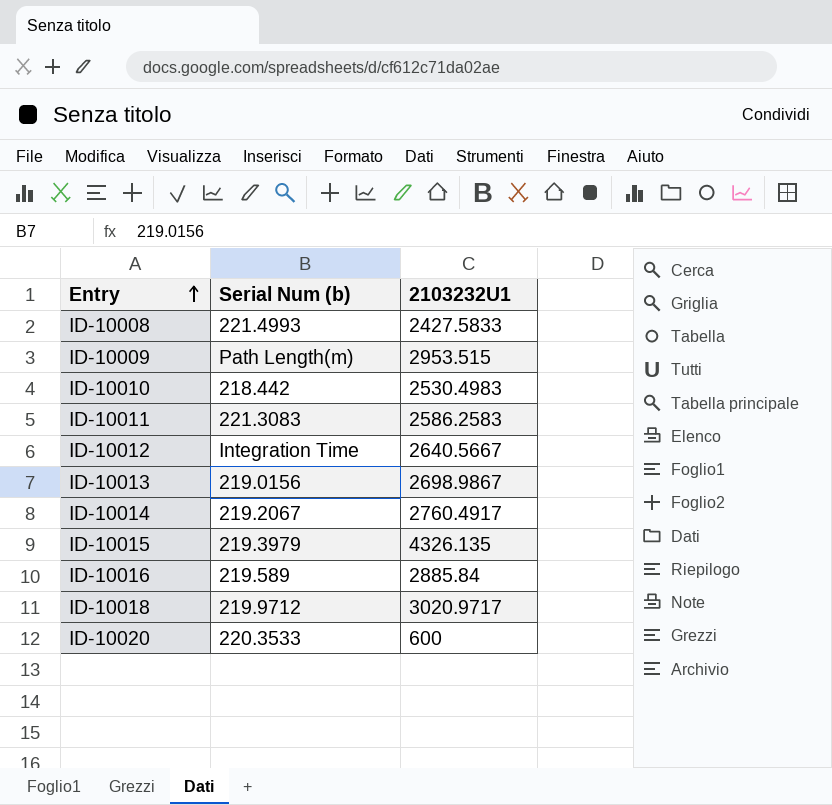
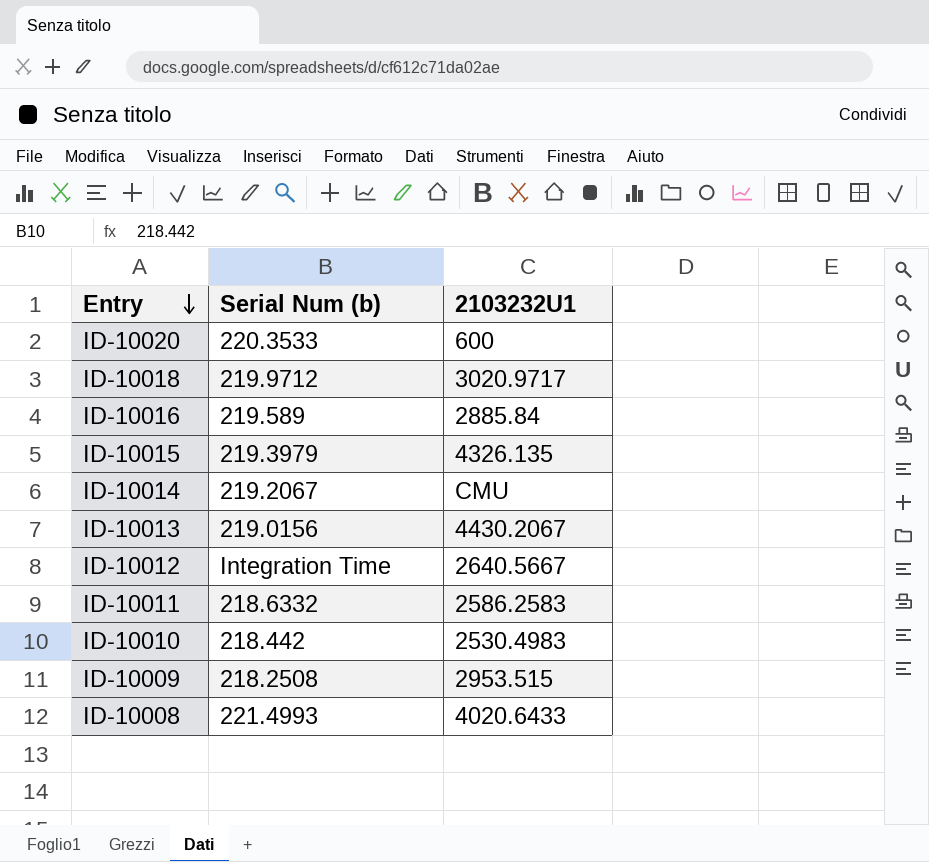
row order: Entry ascending -> Entry descending
ID-10014 | 2103232U1: 2760.4917 -> CMU
ID-10013 | 2103232U1: 2698.9867 -> 4430.2067
ID-10011 | Serial Num (b): 221.3083 -> 218.6332
ID-10009 | Serial Num (b): Path Length(m) -> 218.2508
ID-10008 | 2103232U1: 2427.5833 -> 4020.6433

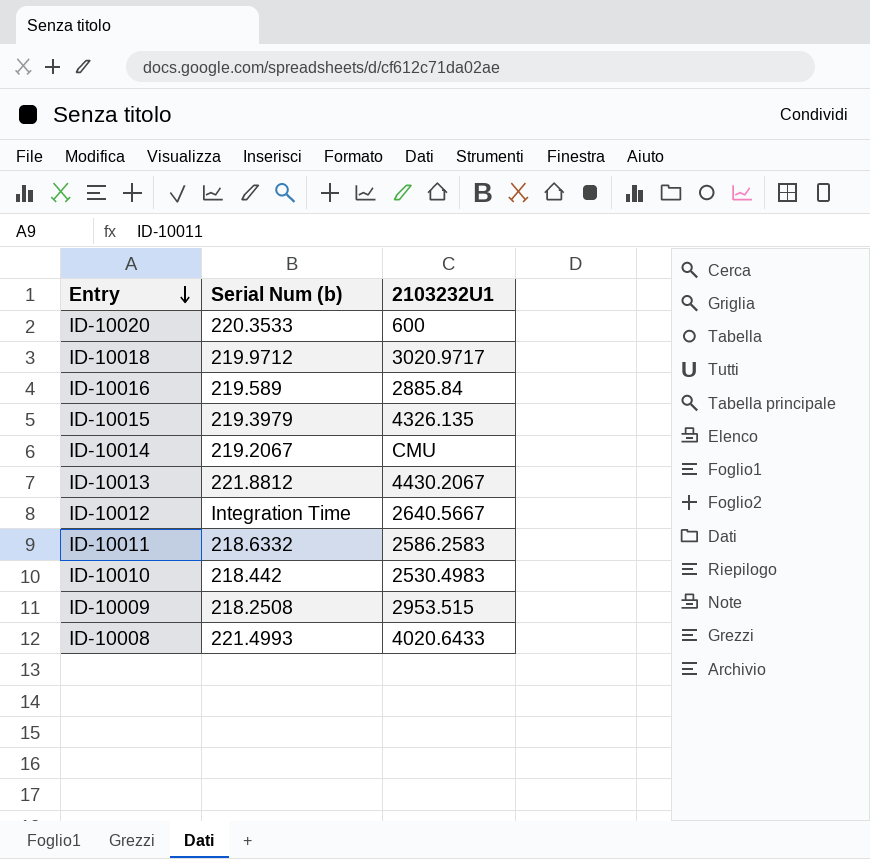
ID-10013 | Serial Num (b): 219.0156 -> 221.8812

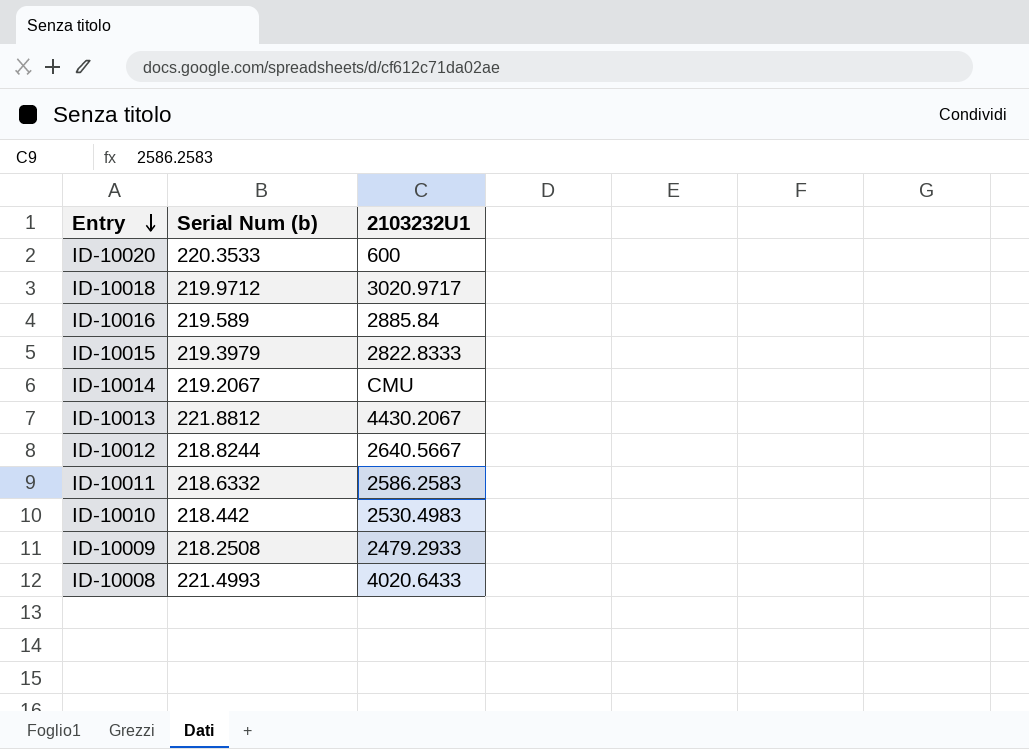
ID-10015 | 2103232U1: 4326.135 -> 2822.8333
ID-10012 | Serial Num (b): Integration Time -> 218.8244
ID-10009 | 2103232U1: 2953.515 -> 2479.2933

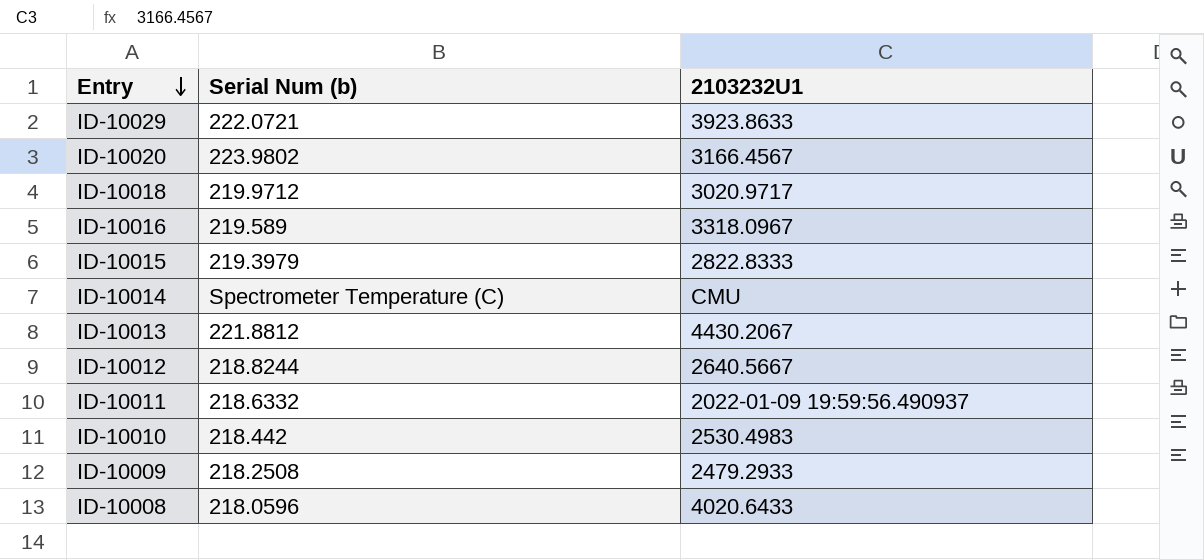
row ID-10029: none -> 222.0721 | 3923.8633
ID-10020 | Serial Num (b): 220.3533 -> 223.9802
ID-10020 | 2103232U1: 600 -> 3166.4567
ID-10016 | 2103232U1: 2885.84 -> 3318.0967
ID-10014 | Serial Num (b): 219.2067 -> Spectrometer Temperature (C)
ID-10011 | 2103232U1: 2586.2583 -> 2022-01-09 19:59:56.490937
ID-10008 | Serial Num (b): 221.4993 -> 218.0596

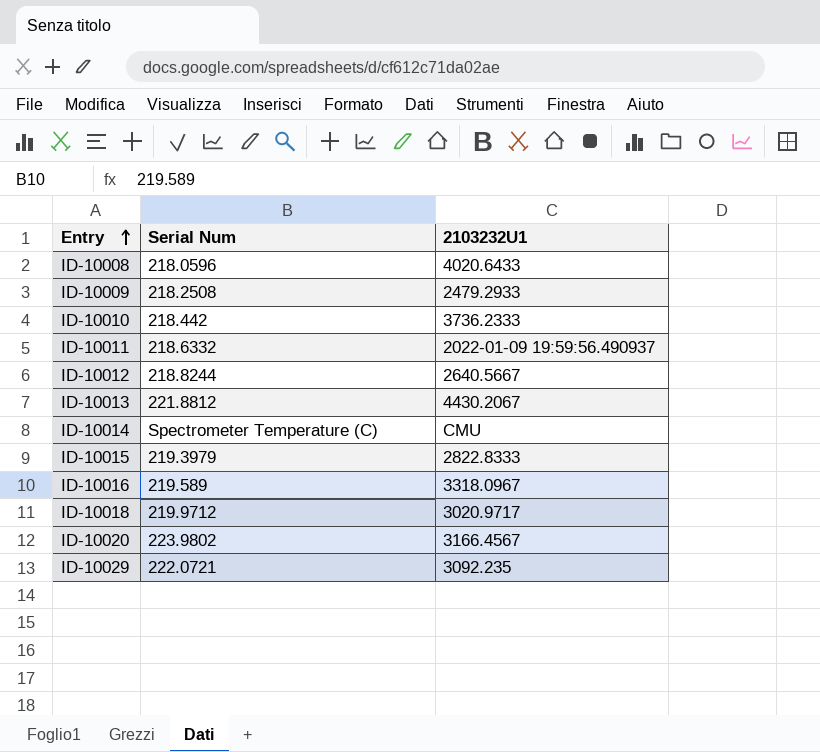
row order: Entry descending -> Entry ascending
column name: Serial Num (b) -> Serial Num
ID-10010 | 2103232U1: 2530.4983 -> 3736.2333
ID-10029 | 2103232U1: 3923.8633 -> 3092.235

